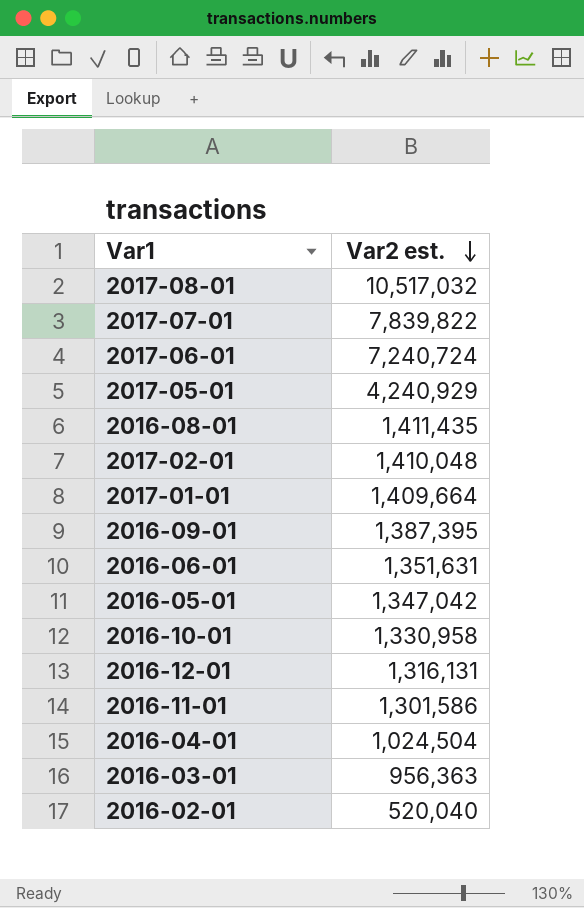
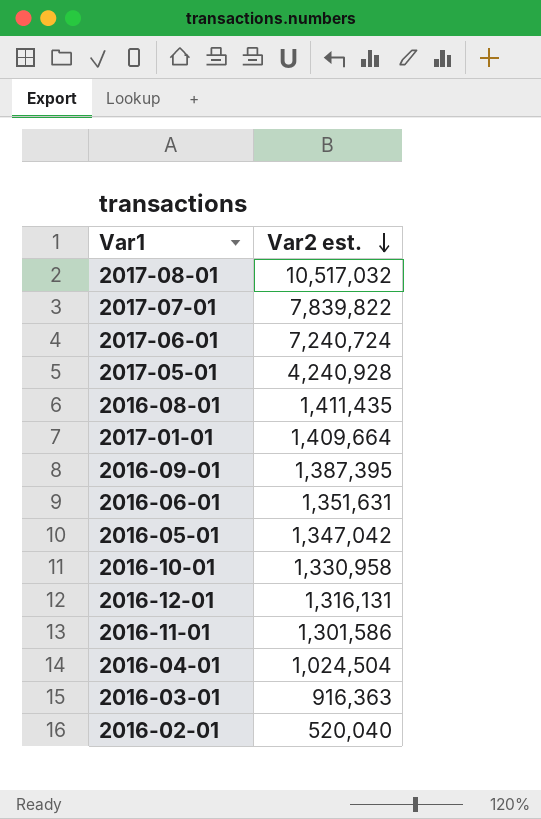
row 2017-02-01: 1,410,048 -> none
2017-05-01 | Var2 est.: 4,240,929 -> 4,240,928
2016-03-01 | Var2 est.: 956,363 -> 916,363

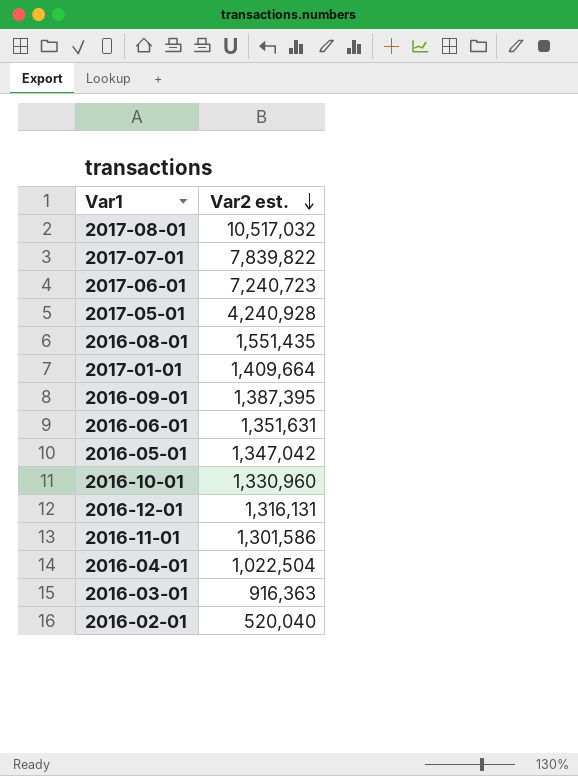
2017-06-01 | Var2 est.: 7,240,724 -> 7,240,723
2016-08-01 | Var2 est.: 1,411,435 -> 1,551,435
2016-10-01 | Var2 est.: 1,330,958 -> 1,330,960
2016-04-01 | Var2 est.: 1,024,504 -> 1,022,504

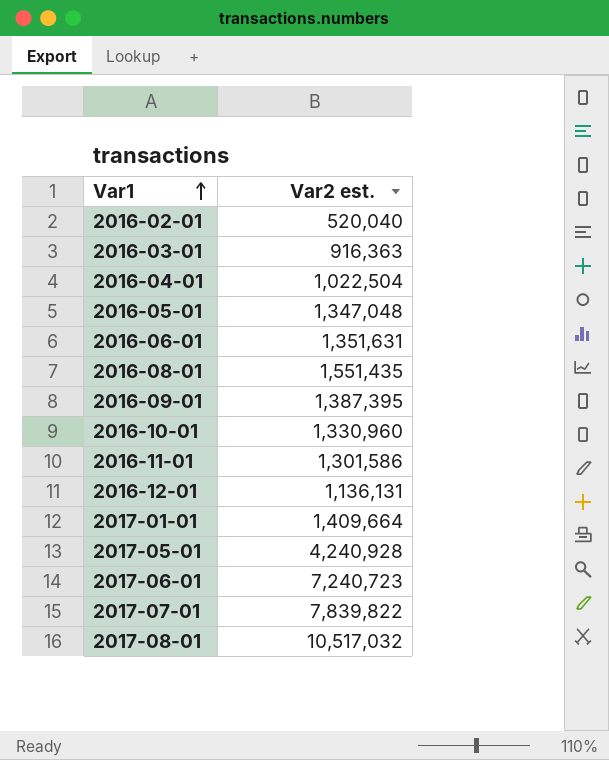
row order: Var2 est. descending -> Var1 ascending
2016-05-01 | Var2 est.: 1,347,042 -> 1,347,048
2016-12-01 | Var2 est.: 1,316,131 -> 1,136,131

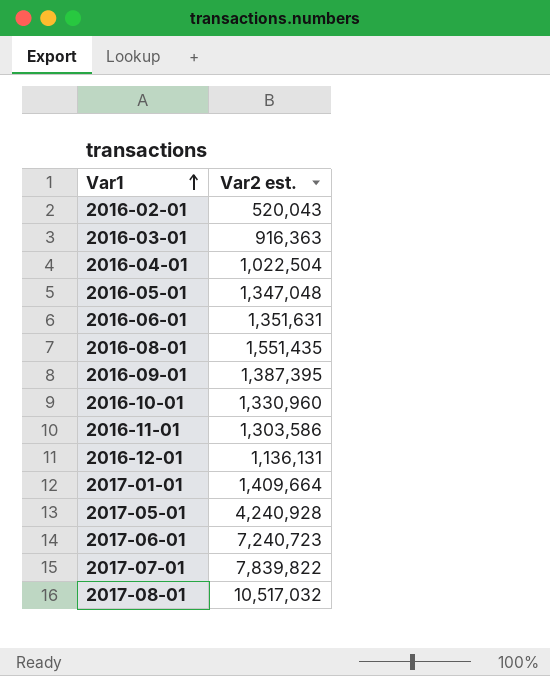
2016-02-01 | Var2 est.: 520,040 -> 520,043
2016-11-01 | Var2 est.: 1,301,586 -> 1,303,586

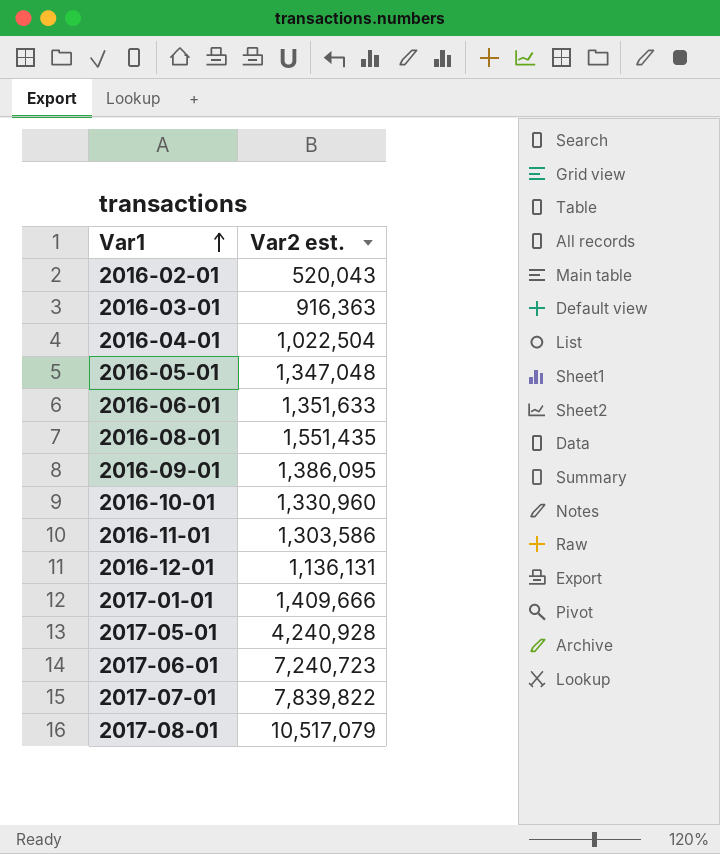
2016-06-01 | Var2 est.: 1,351,631 -> 1,351,633
2016-09-01 | Var2 est.: 1,387,395 -> 1,386,095
2017-01-01 | Var2 est.: 1,409,664 -> 1,409,666
2017-08-01 | Var2 est.: 10,517,032 -> 10,517,079

